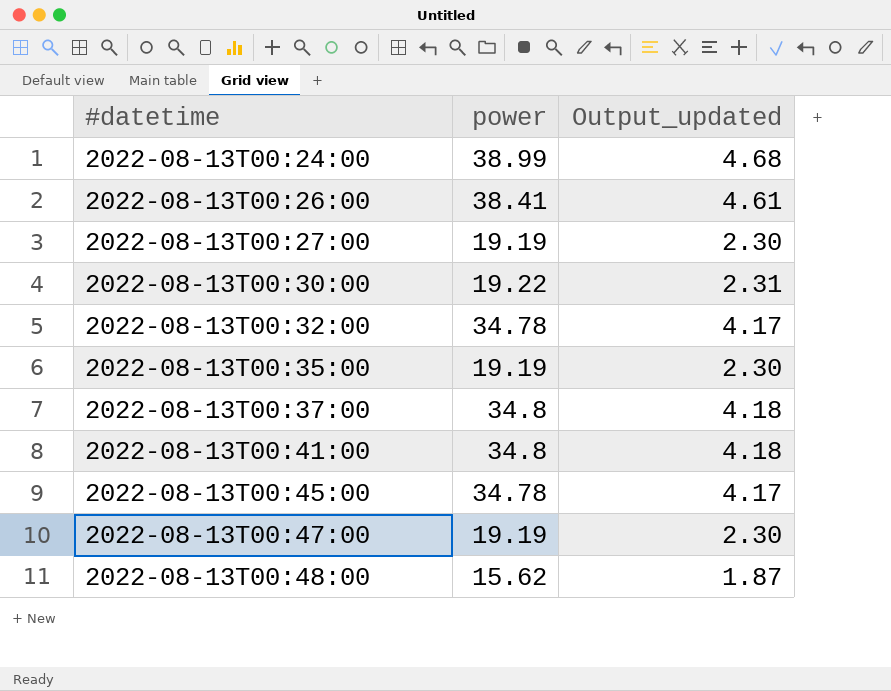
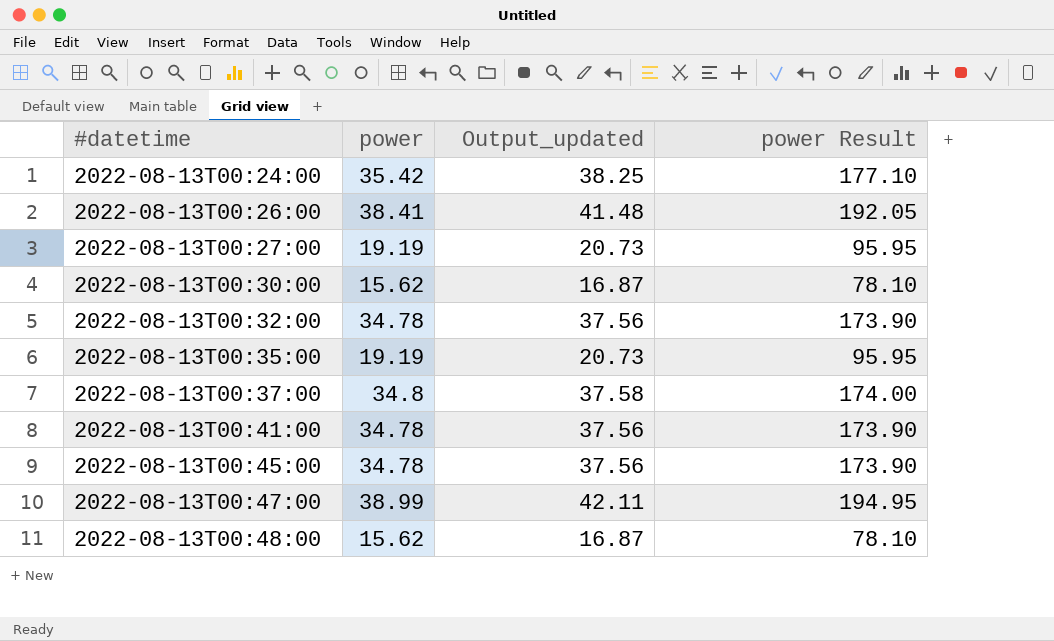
column Output_updated | formula: [power] * 0.12 -> [power] * 1.08
column power Result | formula: none -> [power] * 5
2022-08-13T00:24:00 | power: 38.99 -> 35.42
2022-08-13T00:30:00 | power: 19.22 -> 15.62
2022-08-13T00:41:00 | power: 34.8 -> 34.78
2022-08-13T00:47:00 | power: 19.19 -> 38.99

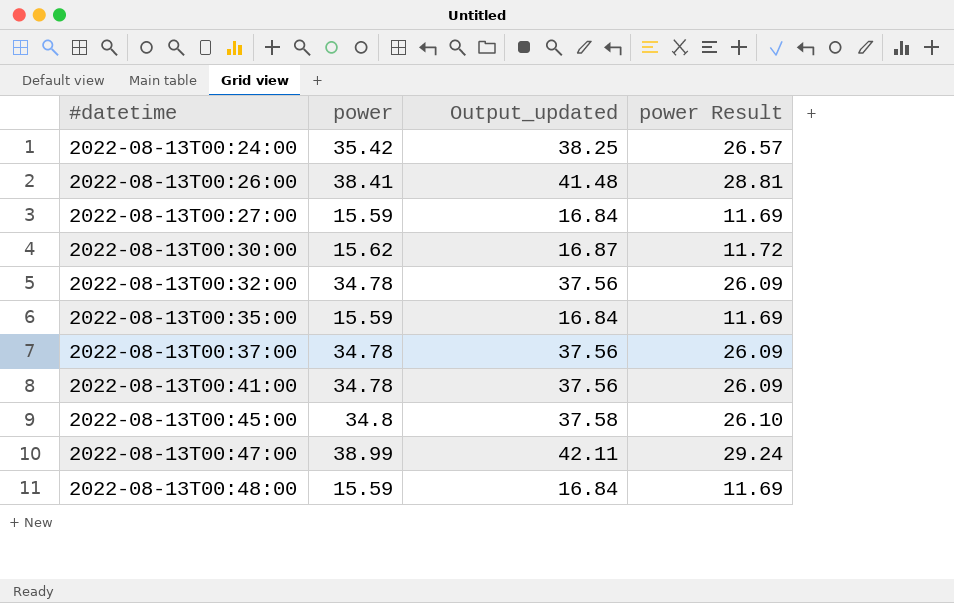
column power Result | formula: [power] * 5 -> [power] * 0.75
2022-08-13T00:27:00 | power: 19.19 -> 15.59
2022-08-13T00:27:00 | Output_updated: 20.73 -> 16.84
2022-08-13T00:35:00 | power: 19.19 -> 15.59
2022-08-13T00:35:00 | Output_updated: 20.73 -> 16.84
2022-08-13T00:37:00 | power: 34.8 -> 34.78
2022-08-13T00:37:00 | Output_updated: 37.58 -> 37.56
2022-08-13T00:45:00 | power: 34.78 -> 34.8
2022-08-13T00:45:00 | Output_updated: 37.56 -> 37.58
2022-08-13T00:48:00 | power: 15.62 -> 15.59
2022-08-13T00:48:00 | Output_updated: 16.87 -> 16.84

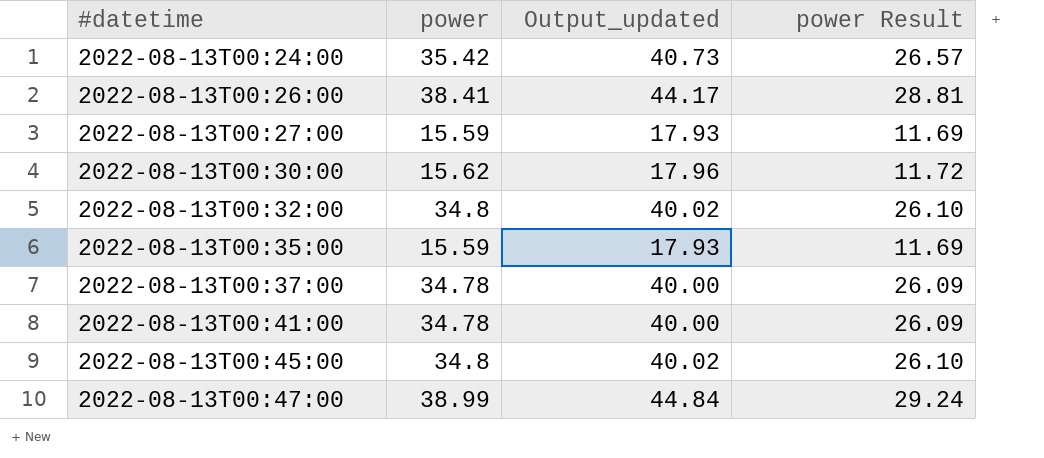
column Output_updated | formula: [power] * 1.08 -> [power] * 1.15
row 2022-08-13T00:48:00: 15.59 | 16.84 | 11.69 -> none
2022-08-13T00:32:00 | power: 34.78 -> 34.8
2022-08-13T00:32:00 | power Result: 26.09 -> 26.10

